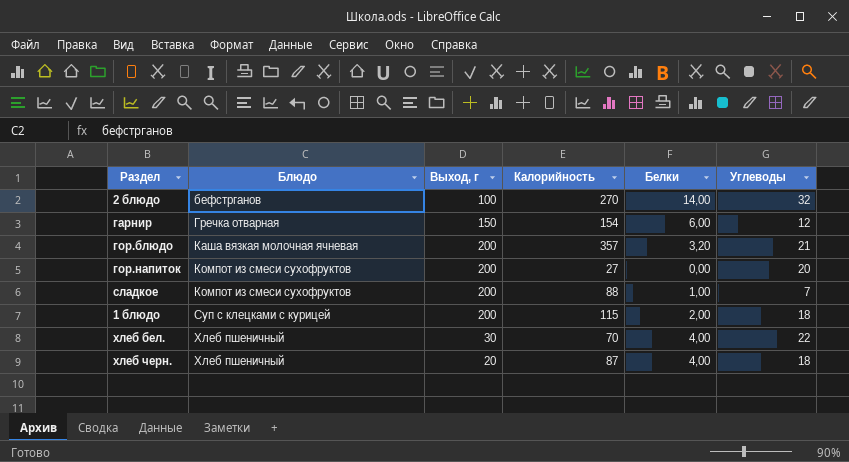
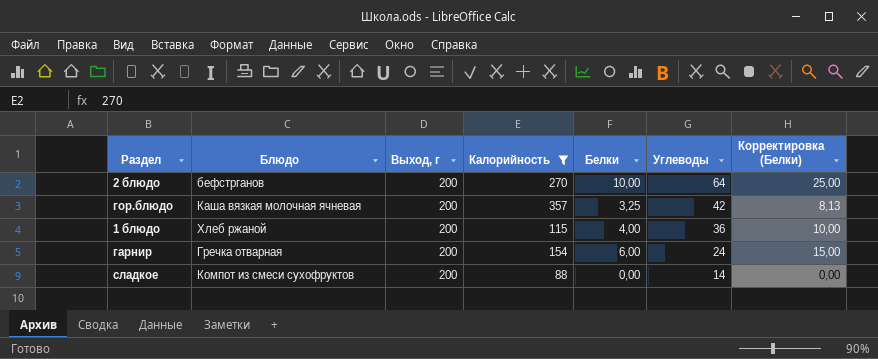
filter: none -> Калорийность >= 88
row order: Блюдо ascending -> Углеводы descending
column Корректировка (Белки) | formula: none -> [Белки] * 2,5
2 блюдо | Выход, г: 100 -> 200
2 блюдо | Белки: 14,00 -> 10,00
2 блюдо | Углеводы: 32 -> 64
гор.блюдо | Белки: 3,20 -> 3,25
гор.блюдо | Углеводы: 21 -> 42
1 блюдо | Блюдо: Суп с клецками с курицей -> Хлеб ржаной
1 блюдо | Белки: 2,00 -> 4,00
1 блюдо | Углеводы: 18 -> 36
гарнир | Выход, г: 150 -> 200
гарнир | Углеводы: 12 -> 24
сладкое | Белки: 1,00 -> 0,00
сладкое | Углеводы: 7 -> 14

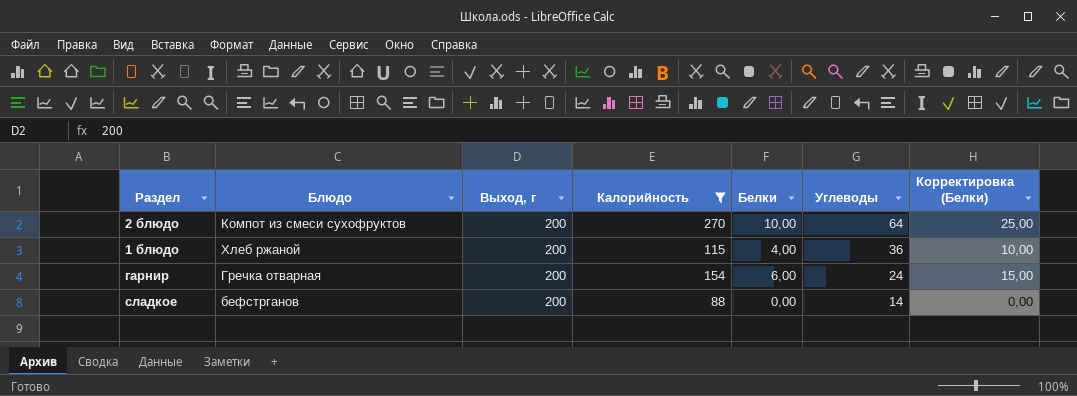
row гор.блюдо: Каша вязкая молочная ячневая | 200 | 357 | 3,25 | 42 | 8,13 -> none
2 блюдо | Блюдо: бефстрганов -> Компот из смеси сухофруктов
сладкое | Блюдо: Компот из смеси сухофруктов -> бефстрганов

